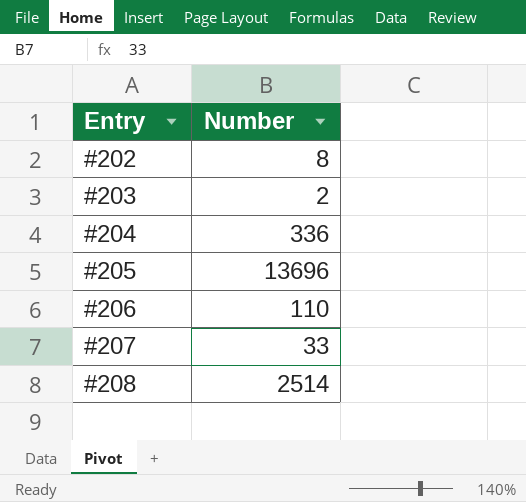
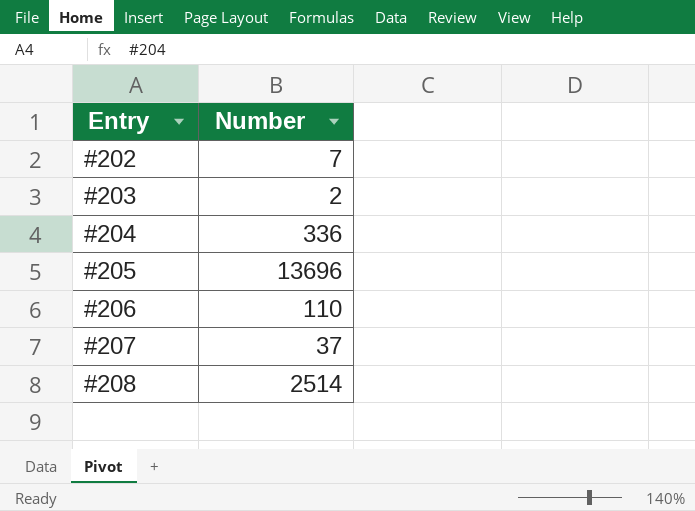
#202 | Number: 8 -> 7
#207 | Number: 33 -> 37

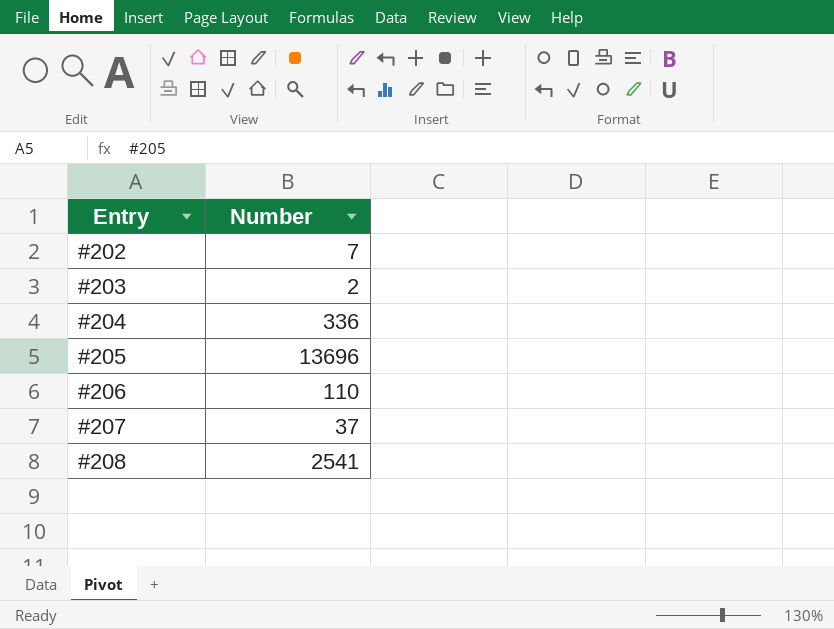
#208 | Number: 2514 -> 2541

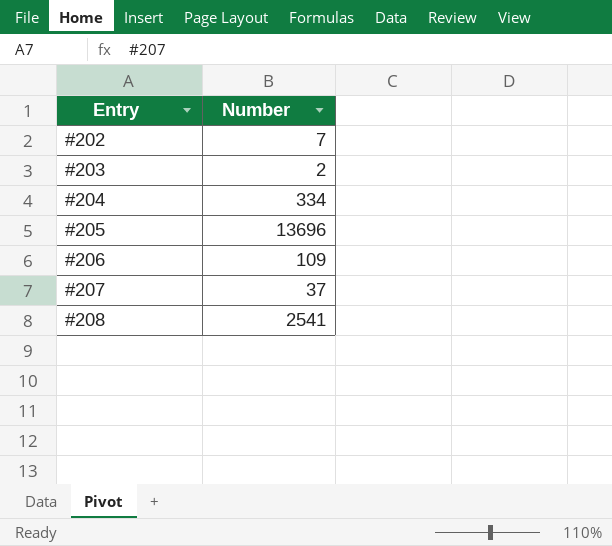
#204 | Number: 336 -> 334
#206 | Number: 110 -> 109

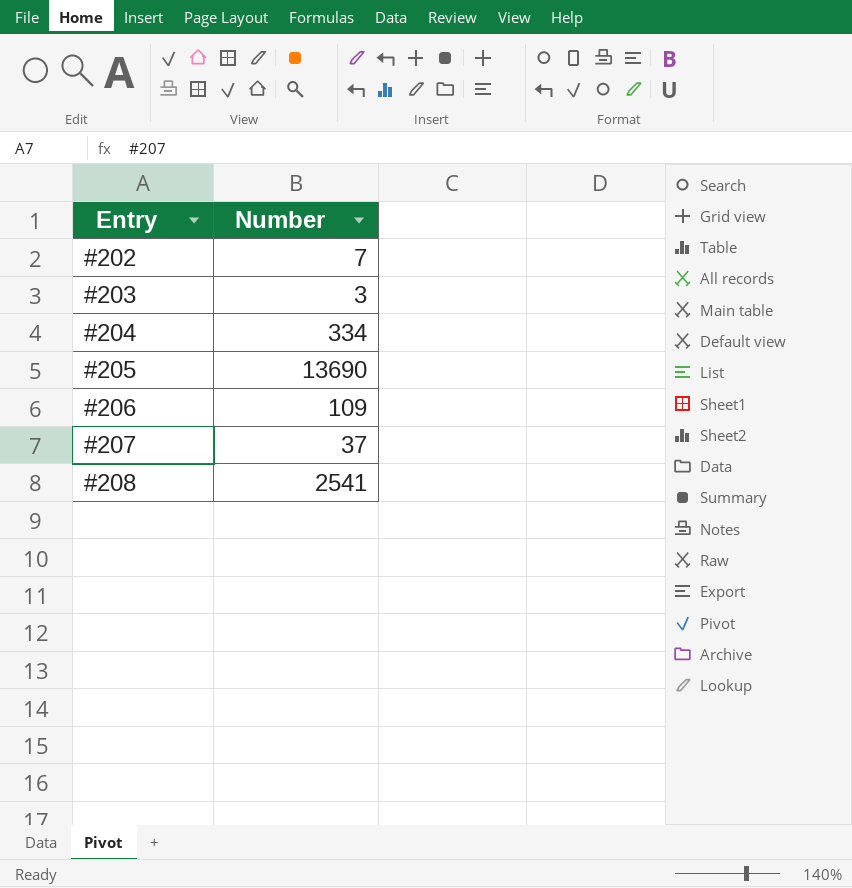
#203 | Number: 2 -> 3
#205 | Number: 13696 -> 13690

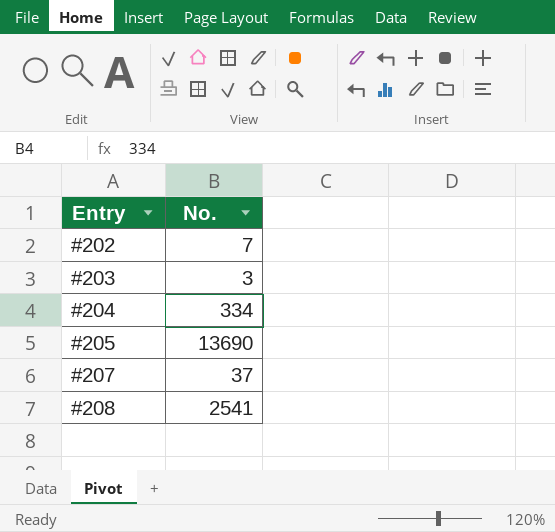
column name: Number -> No.
row #206: 109 -> none

